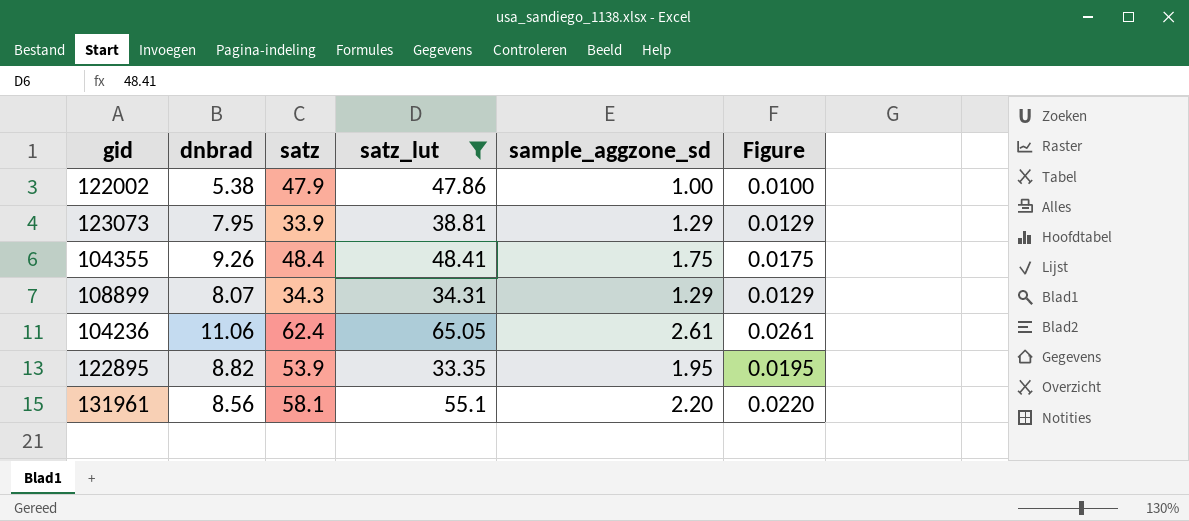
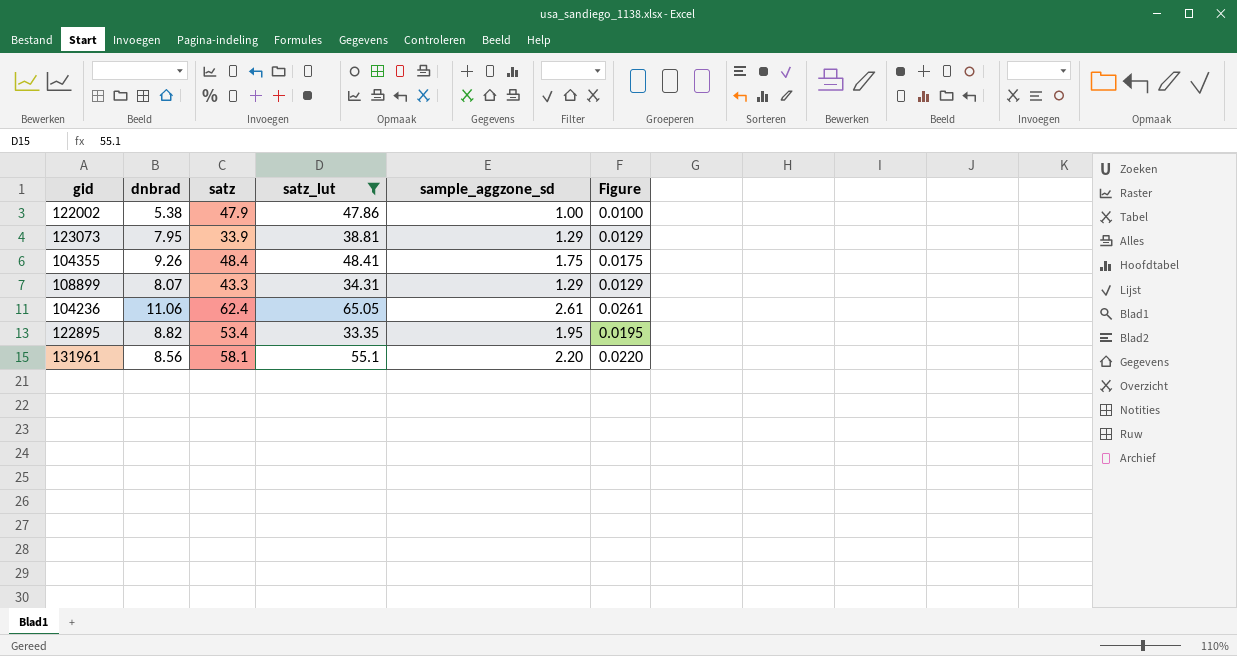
108899 | satz: 34.3 -> 43.3
122895 | satz: 53.9 -> 53.4

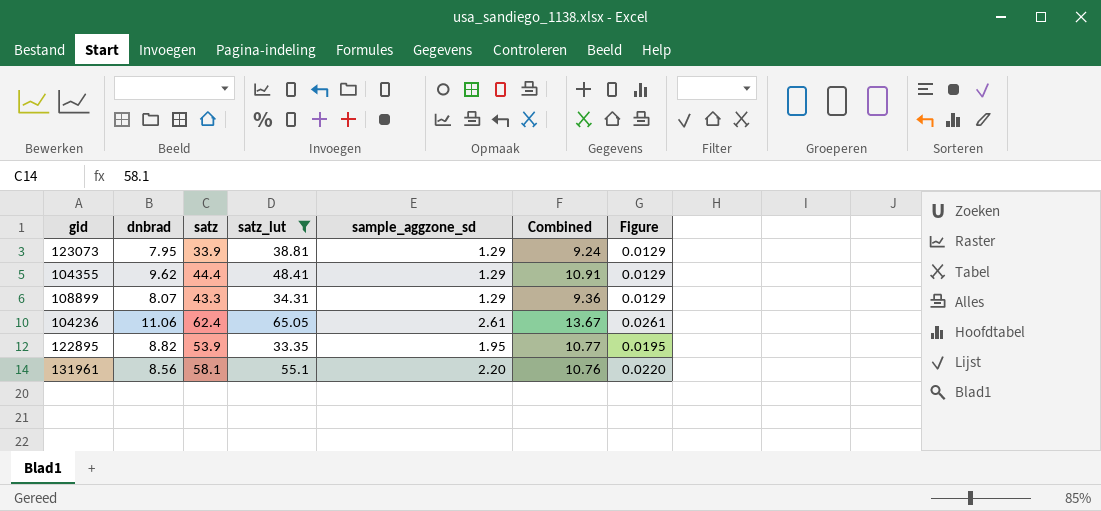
column Combined | formula: none -> [dnbrad] + [sample_aggzone_sd]
row 122002: 5.38 | 47.9 | 47.86 | 1.00 | 0.0100 -> none
104355 | dnbrad: 9.26 -> 9.62
104355 | satz: 48.4 -> 44.4
104355 | sample_aggzone_sd: 1.75 -> 1.29
104355 | Figure: 0.0175 -> 0.0129
122895 | satz: 53.4 -> 53.9

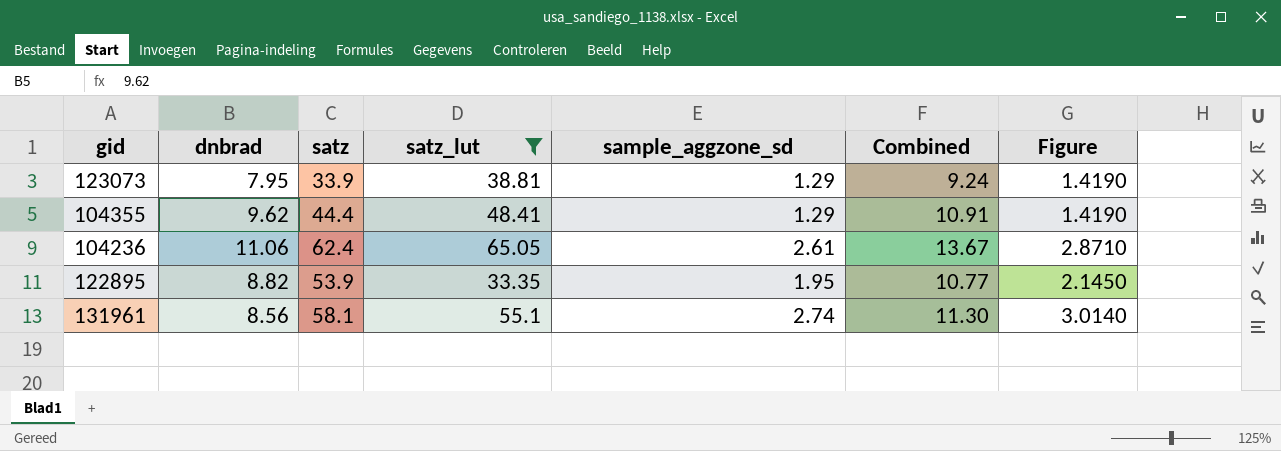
column Figure | formula: [sample_aggzone_sd] * 0.01 -> [sample_aggzone_sd] * 1.1
row 108899: 8.07 | 43.3 | 34.31 | 1.29 | 9.36 | 0.0129 -> none
131961 | sample_aggzone_sd: 2.20 -> 2.74
131961 | Combined: 10.76 -> 11.30

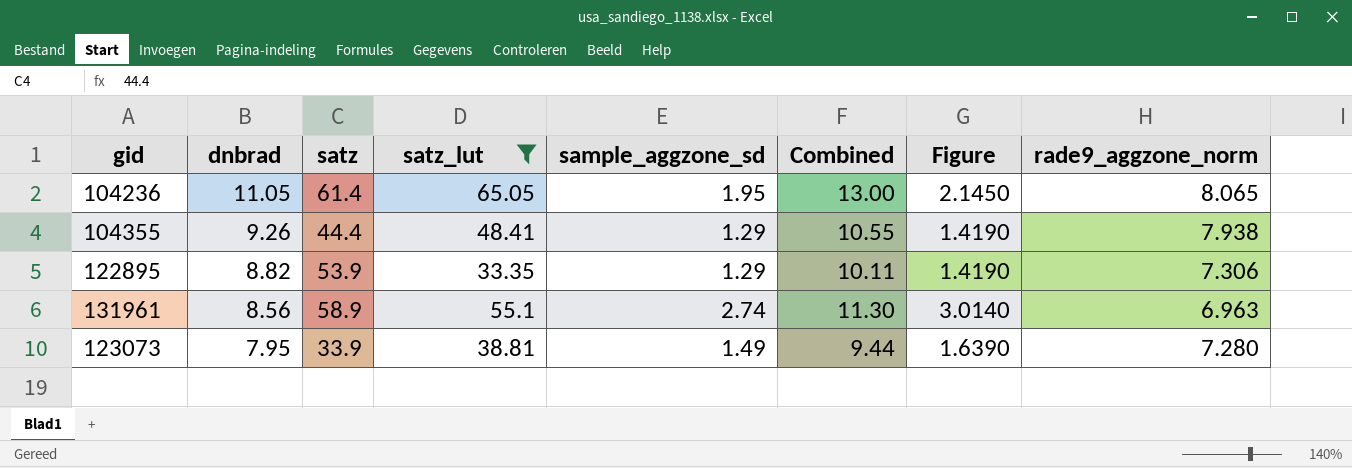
row order: none -> dnbrad descending
column rade9_aggzone_norm | position: none -> 8
104236 | dnbrad: 11.06 -> 11.05
104236 | satz: 62.4 -> 61.4
104236 | sample_aggzone_sd: 2.61 -> 1.95
104236 | Combined: 13.67 -> 13.00
104236 | Figure: 2.8710 -> 2.1450
104355 | dnbrad: 9.62 -> 9.26
104355 | Combined: 10.91 -> 10.55
122895 | sample_aggzone_sd: 1.95 -> 1.29
122895 | Combined: 10.77 -> 10.11
122895 | Figure: 2.1450 -> 1.4190
131961 | satz: 58.1 -> 58.9
123073 | sample_aggzone_sd: 1.29 -> 1.49
123073 | Combined: 9.24 -> 9.44
123073 | Figure: 1.4190 -> 1.6390

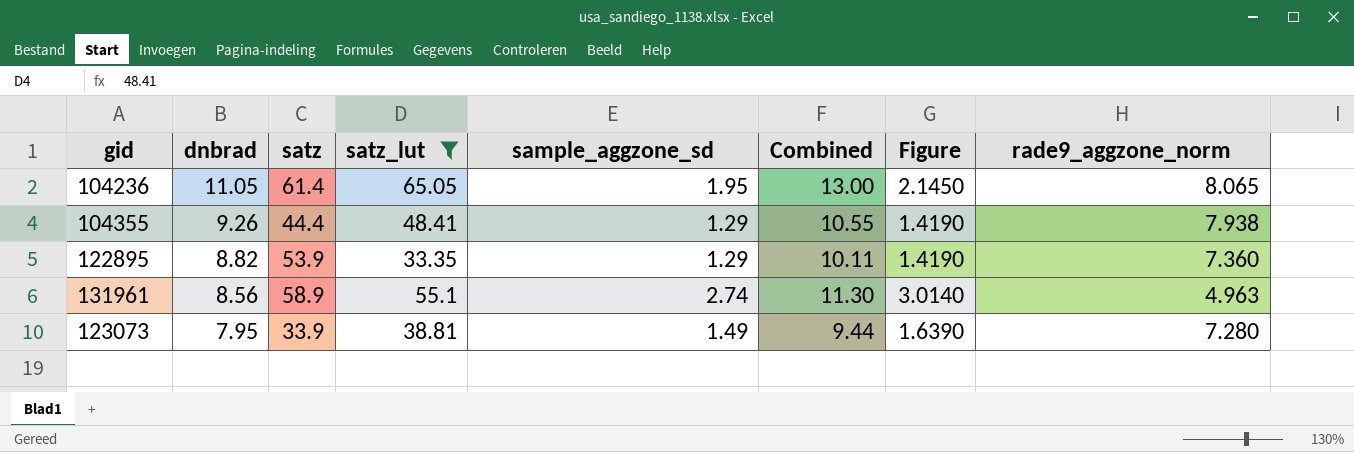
122895 | rade9_aggzone_norm: 7.306 -> 7.360
131961 | rade9_aggzone_norm: 6.963 -> 4.963

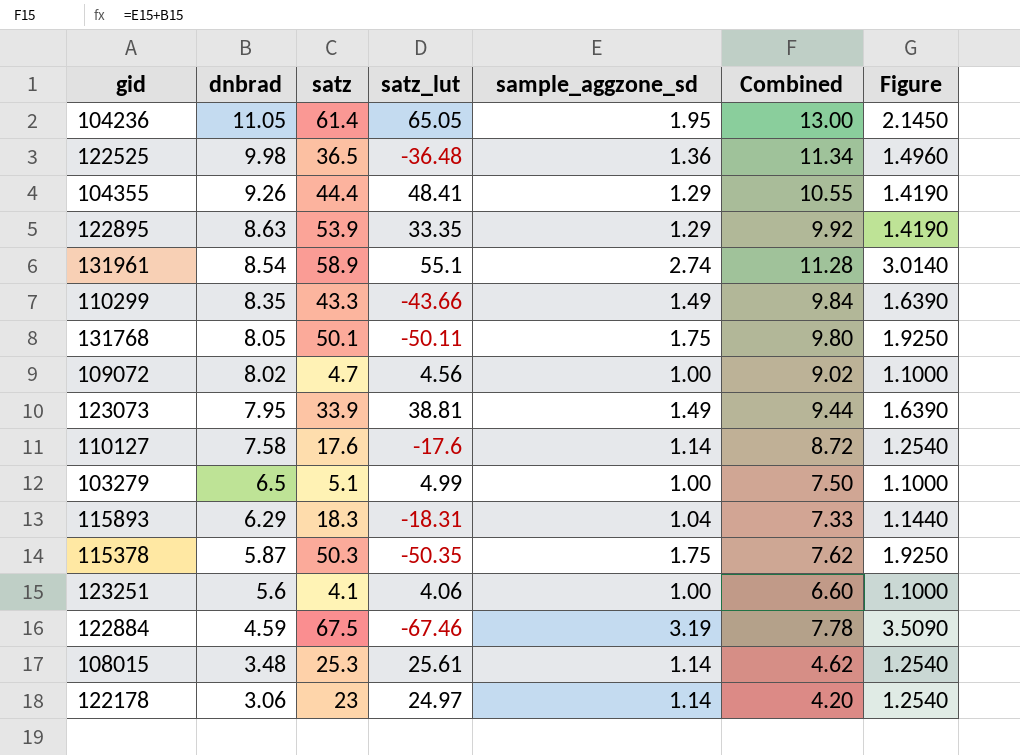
filter: satz_lut >= 33.35 -> none
column rade9_aggzone_norm | position: 8 -> none
122895 | dnbrad: 8.82 -> 8.63
122895 | Combined: 10.11 -> 9.92
131961 | dnbrad: 8.56 -> 8.54
131961 | Combined: 11.30 -> 11.28

